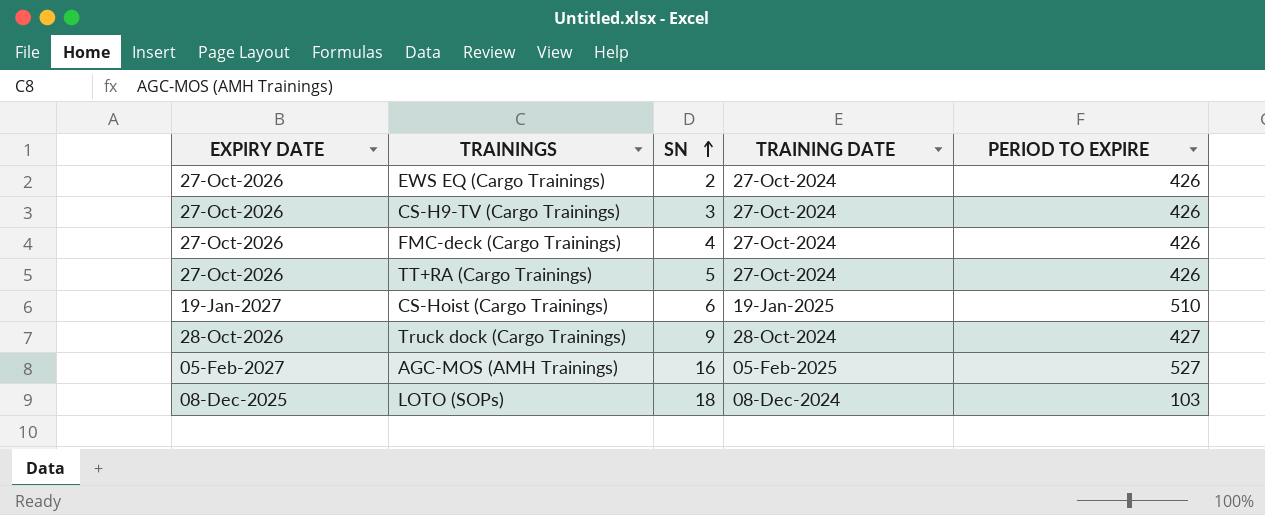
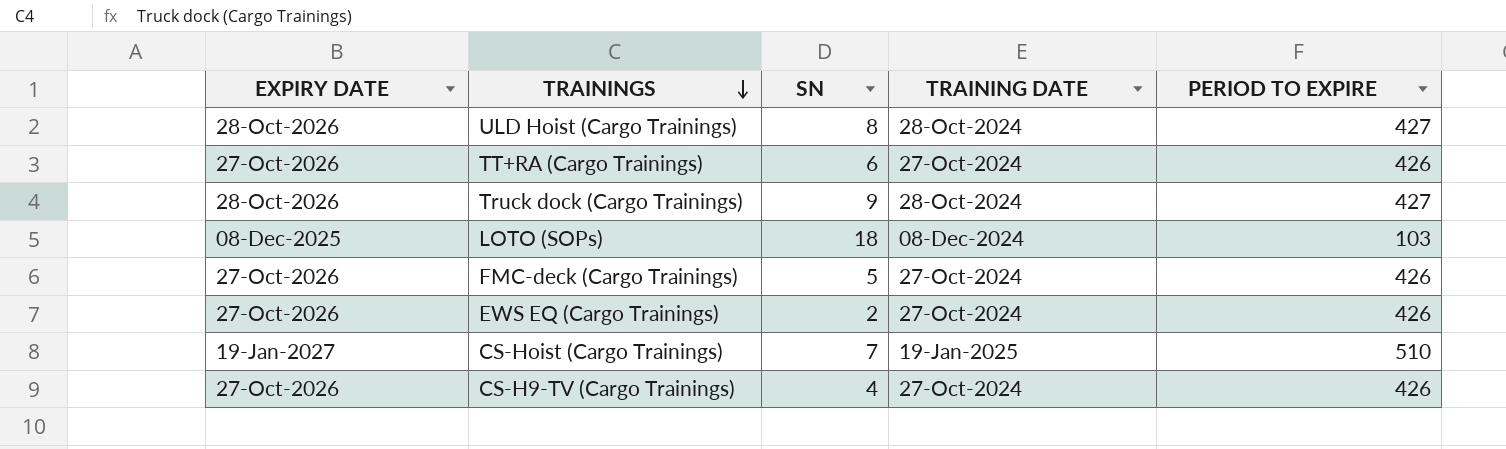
row order: SN ascending -> TRAININGS descending
row AGC-MOS (AMH Trainings): 05-Feb-2027 | 16 | 05-Feb-2025 | 527 -> none
row ULD Hoist (Cargo Trainings): none -> 28-Oct-2026 | 8 | 28-Oct-2024 | 427
TT+RA (Cargo Trainings) | SN: 5 -> 6
FMC-deck (Cargo Trainings) | SN: 4 -> 5
CS-Hoist (Cargo Trainings) | SN: 6 -> 7
CS-H9-TV (Cargo Trainings) | SN: 3 -> 4

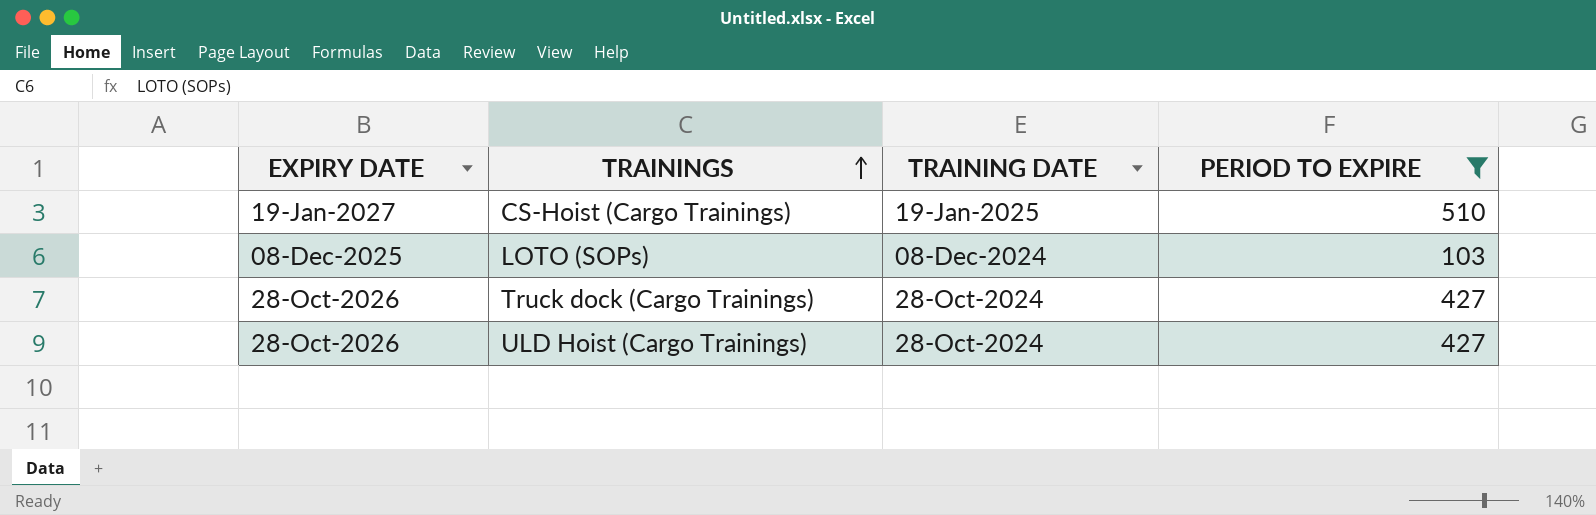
filter: none -> PERIOD TO EXPIRE != 426
row order: TRAININGS descending -> TRAININGS ascending
column SN | position: 3 -> none

